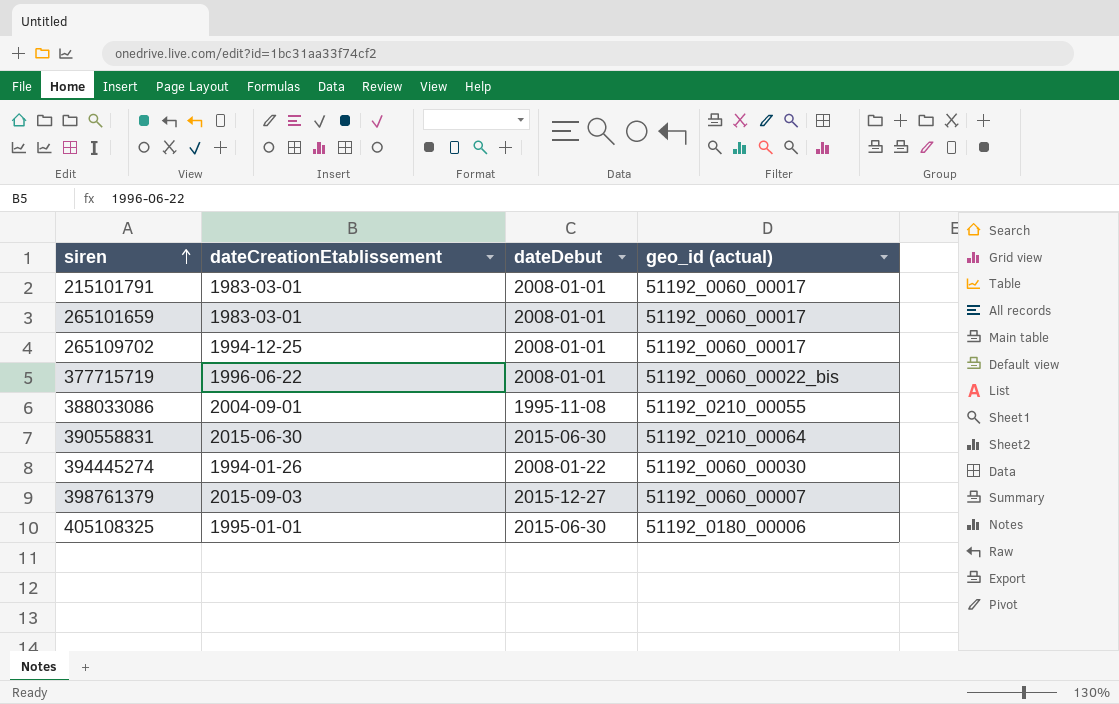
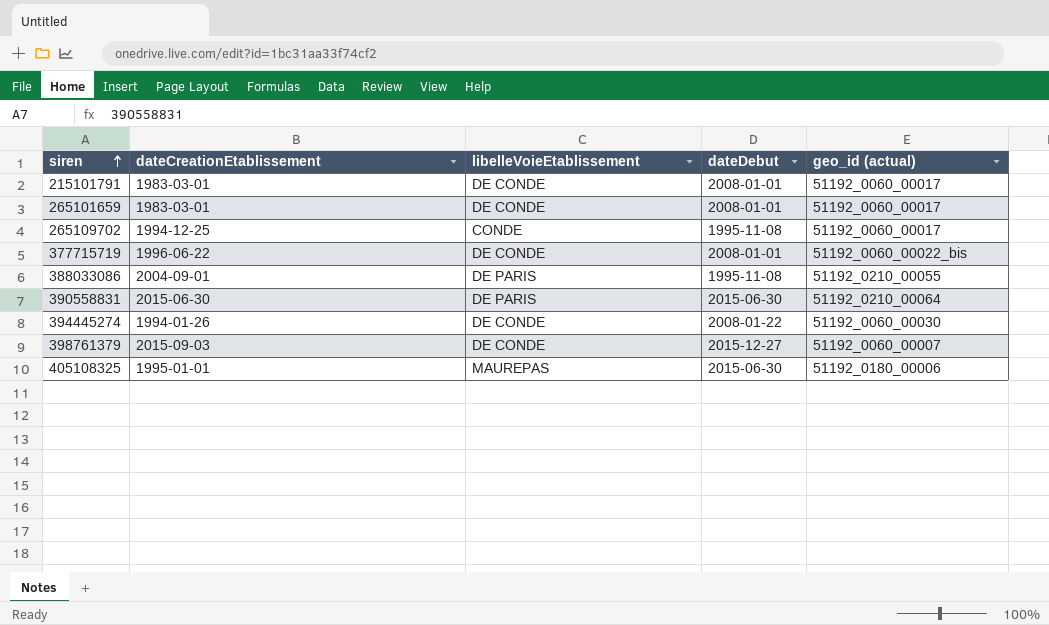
column libelleVoieEtablissement | position: none -> 3
265109702 | dateDebut: 2008-01-01 -> 1995-11-08

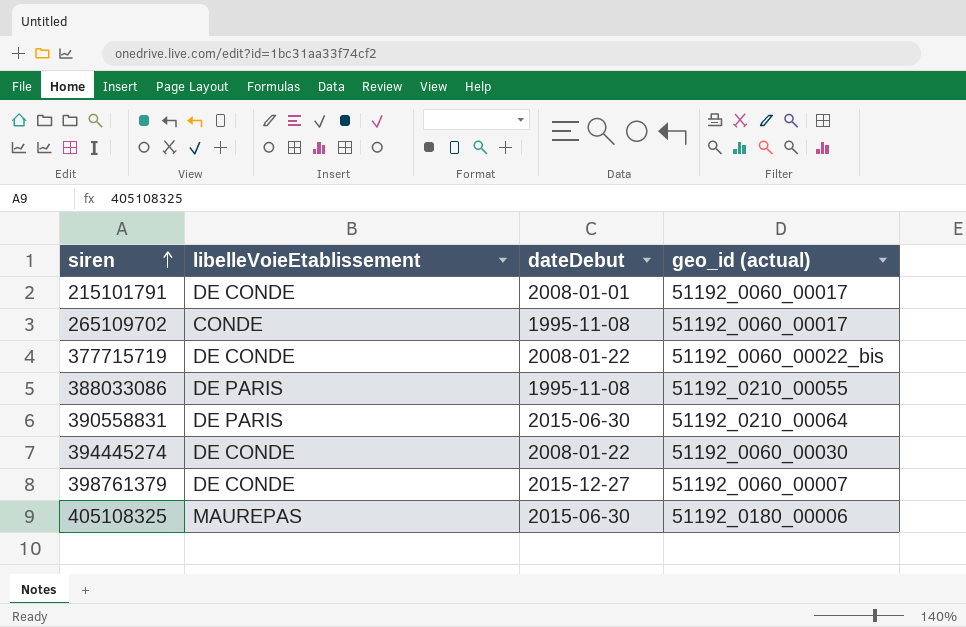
column dateCreationEtablissement | position: 2 -> none
row 265101659: 1983-03-01 | DE CONDE | 2008-01-01 | 51192_0060_00017 -> none
377715719 | dateDebut: 2008-01-01 -> 2008-01-22

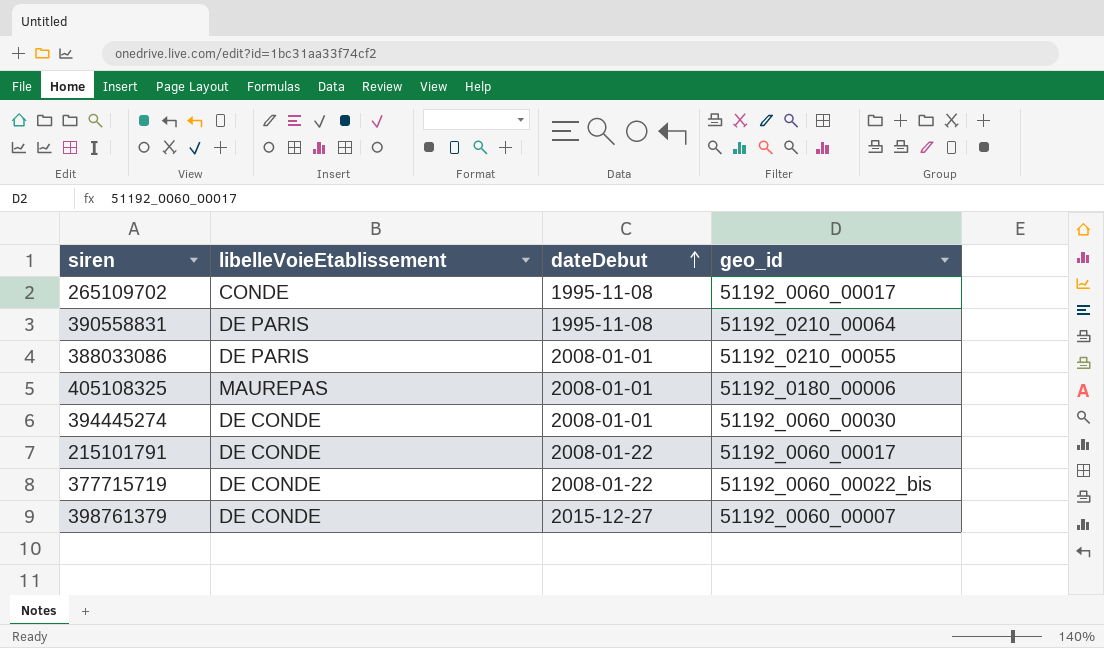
row order: siren ascending -> dateDebut ascending
column name: geo_id (actual) -> geo_id
390558831 | dateDebut: 2015-06-30 -> 1995-11-08
388033086 | dateDebut: 1995-11-08 -> 2008-01-01
405108325 | dateDebut: 2015-06-30 -> 2008-01-01
394445274 | dateDebut: 2008-01-22 -> 2008-01-01
215101791 | dateDebut: 2008-01-01 -> 2008-01-22

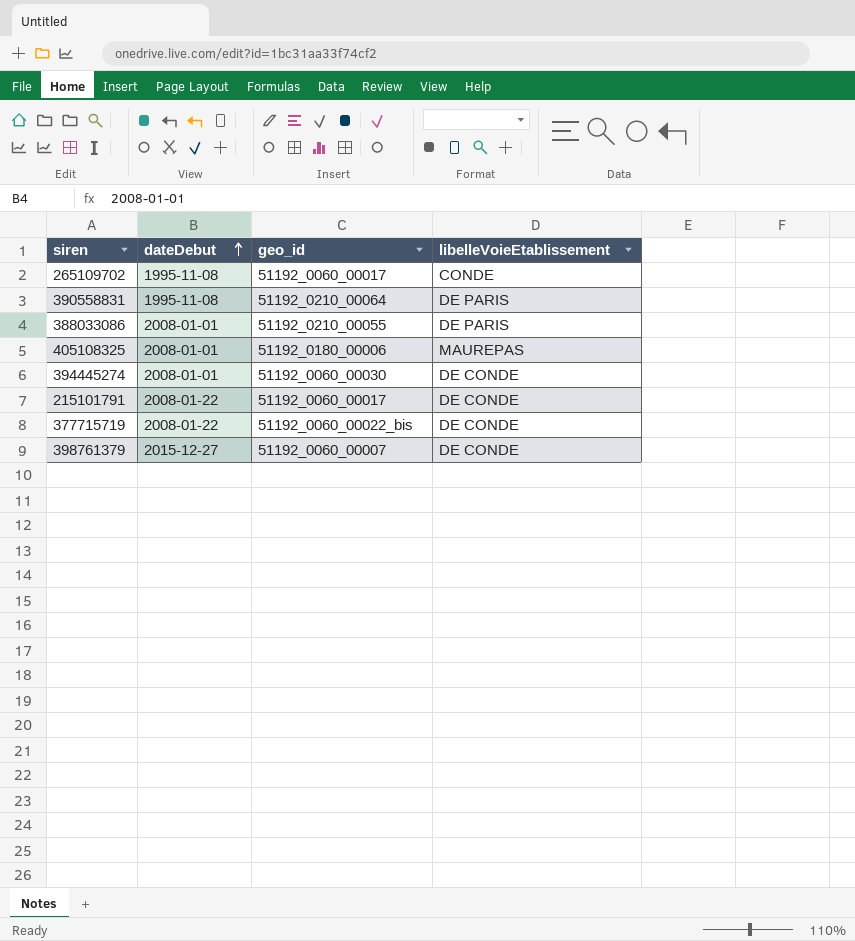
column libelleVoieEtablissement | position: 2 -> 4

